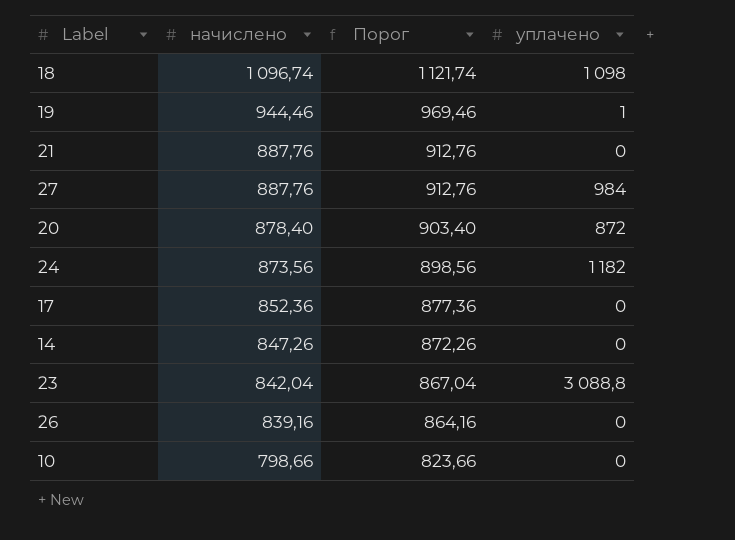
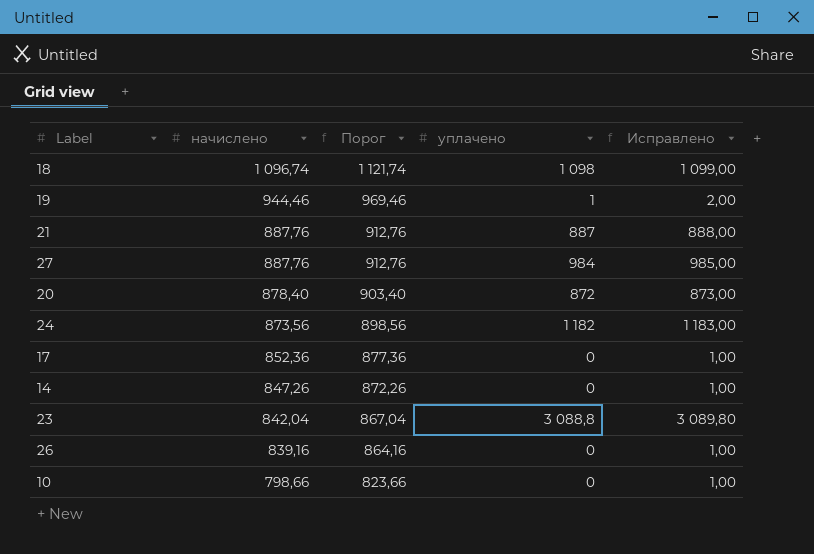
column Исправлено | formula: none -> [уплачено] + 1
21 | уплачено: 0 -> 887

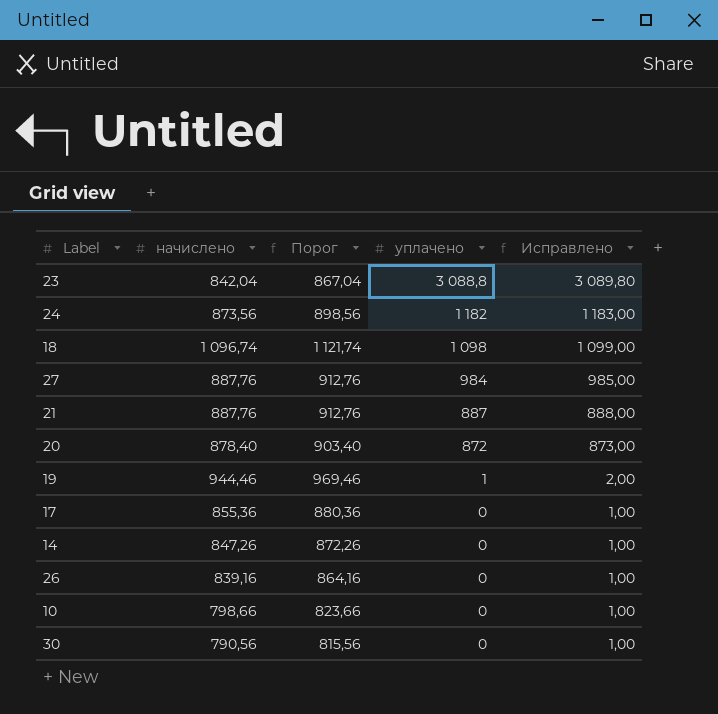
row order: начислено descending -> уплачено descending
17 | начислено: 852,36 -> 855,36
17 | Порог: 877,36 -> 880,36
row 30: none -> 790,56 | 815,56 | 0 | 1,00

